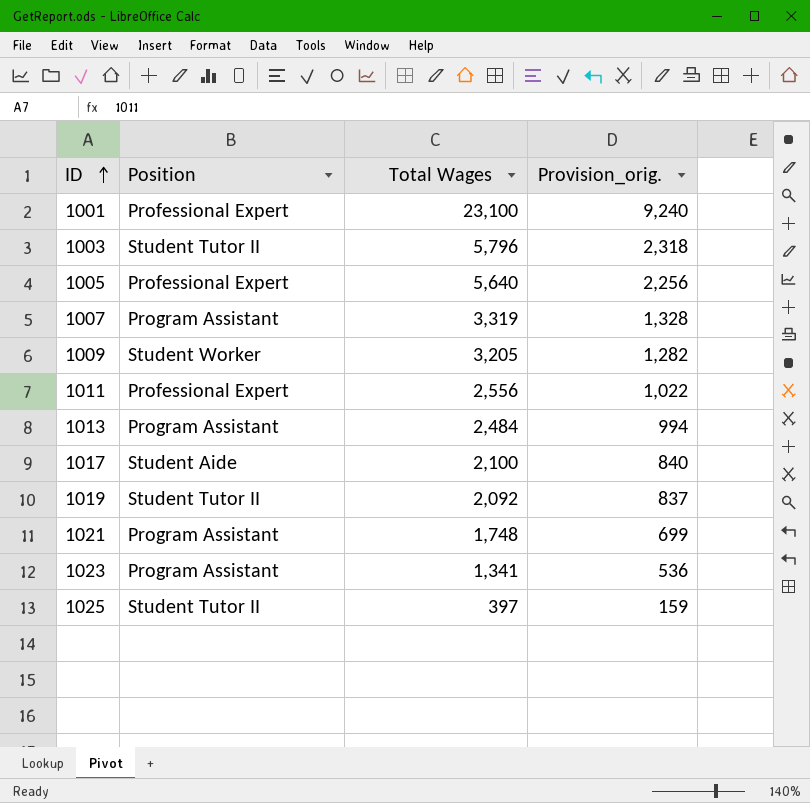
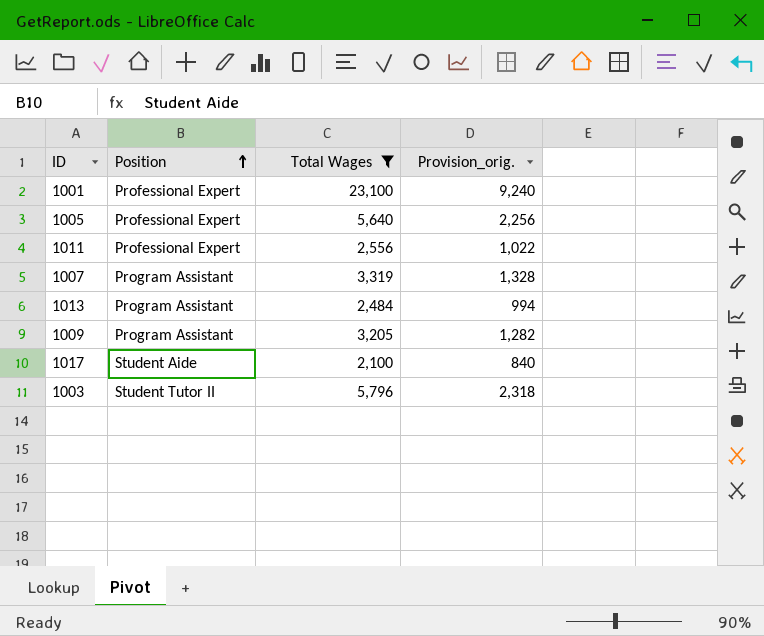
filter: none -> Total Wages >= 2,100
row order: ID ascending -> Position ascending
1009 | Position: Student Worker -> Program Assistant

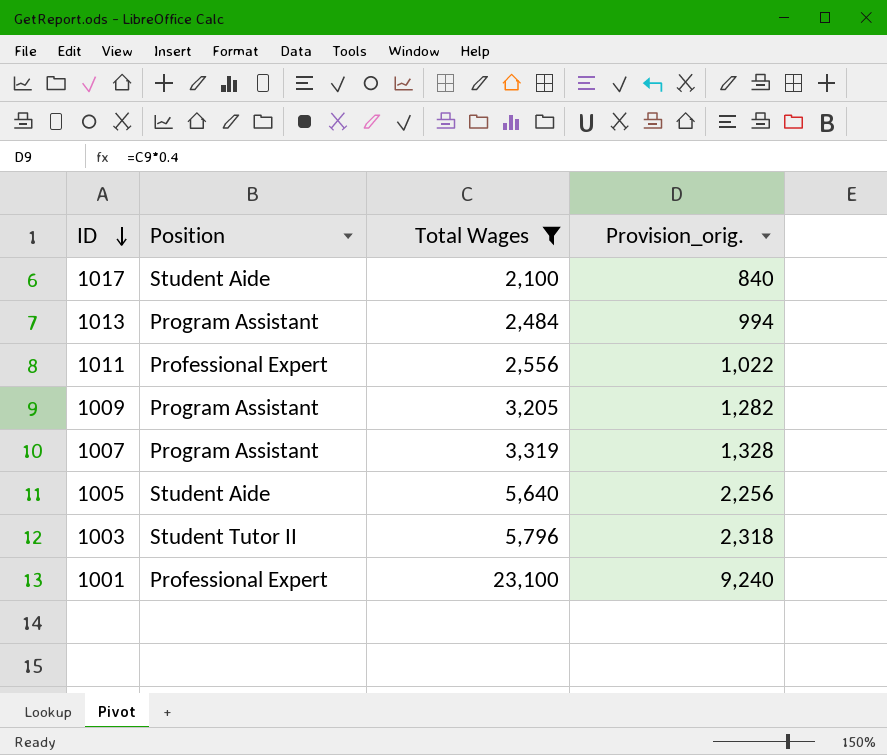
row order: Position ascending -> ID descending
1005 | Position: Professional Expert -> Student Aide

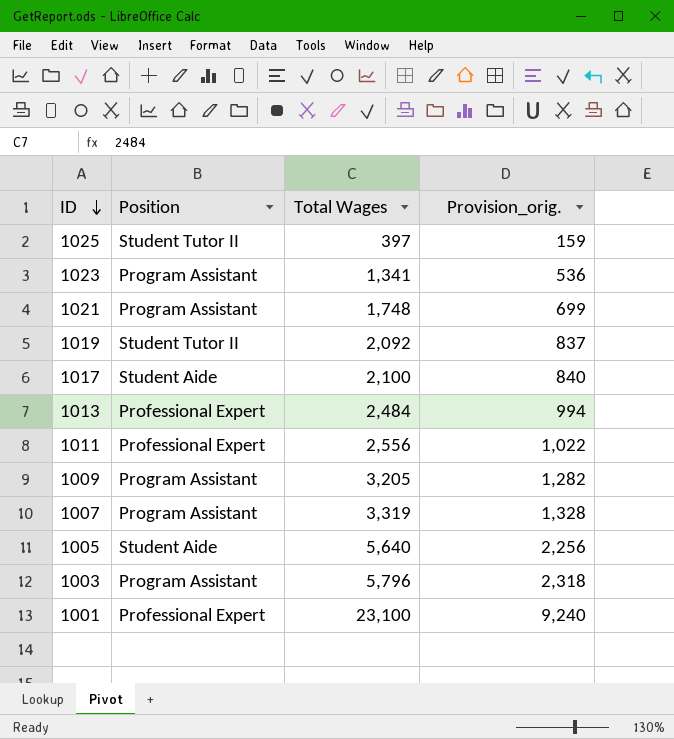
filter: Total Wages >= 2,100 -> none
1013 | Position: Program Assistant -> Professional Expert
1003 | Position: Student Tutor II -> Program Assistant

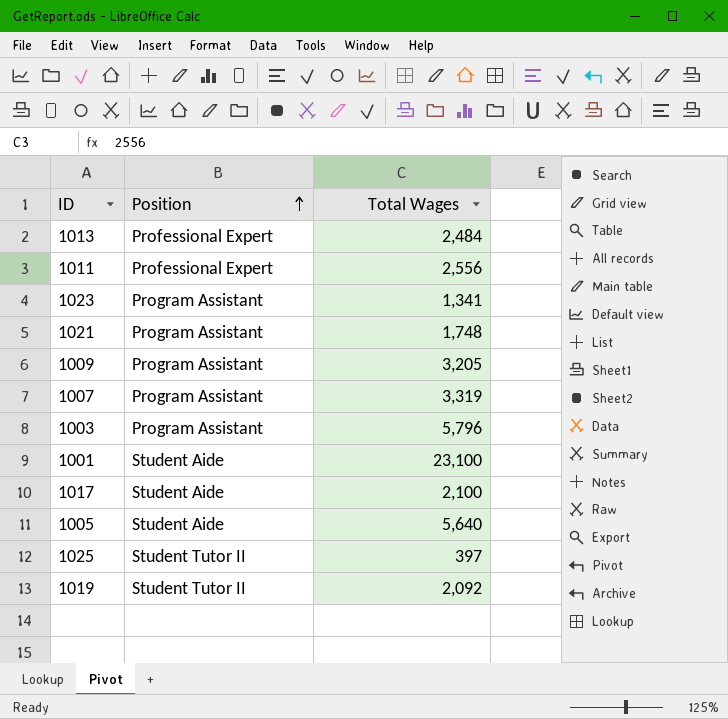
row order: ID descending -> Position ascending
column Provision_orig. | formula: [Total Wages] * 0.4 -> none
1001 | Position: Professional Expert -> Student Aide

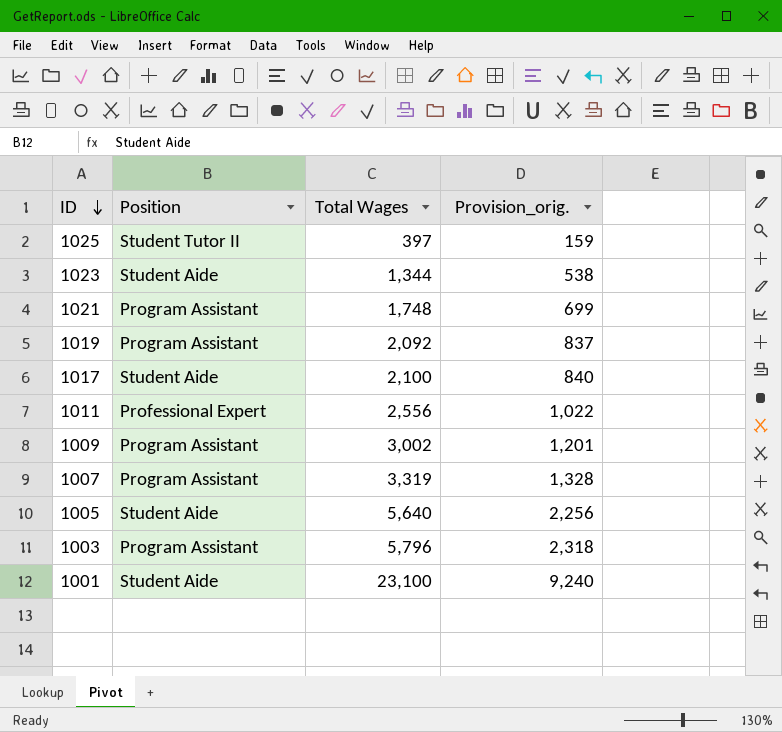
row order: Position ascending -> ID descending
column Provision_orig. | formula: none -> [Total Wages] * 0.4
row 1013: Professional Expert | 2,484 -> none
1023 | Position: Program Assistant -> Student Aide
1023 | Total Wages: 1,341 -> 1,344
1019 | Position: Student Tutor II -> Program Assistant
1009 | Total Wages: 3,205 -> 3,002

